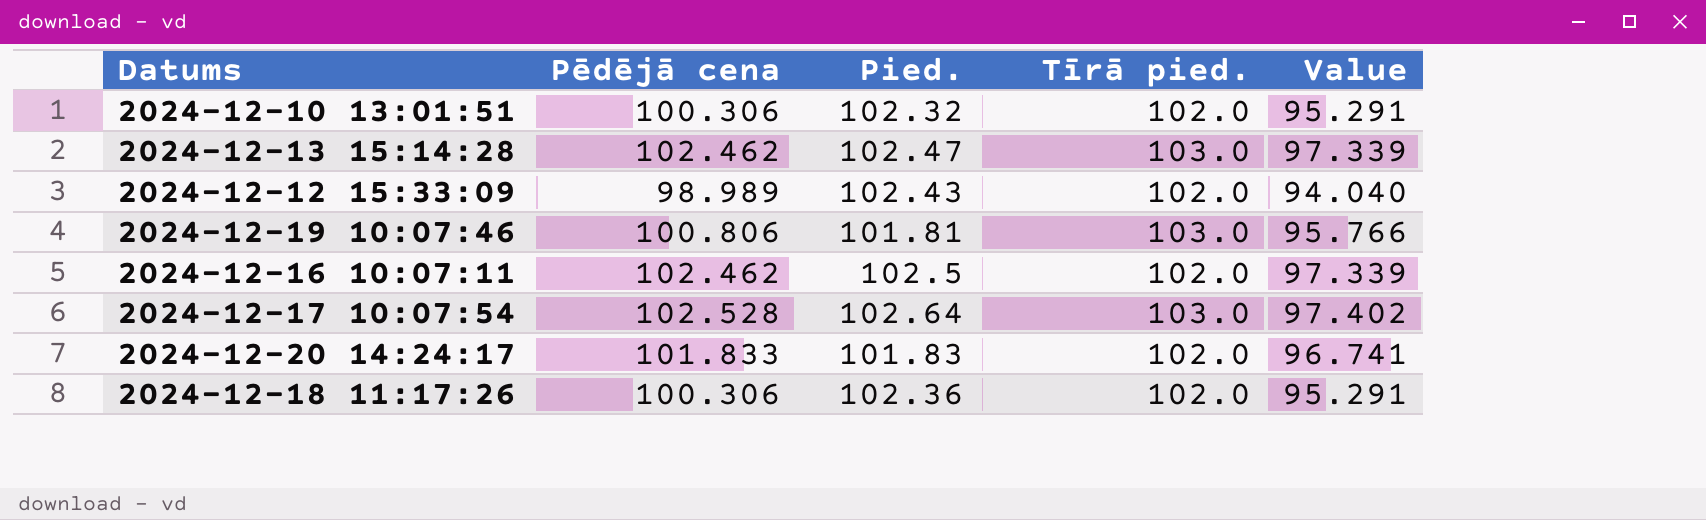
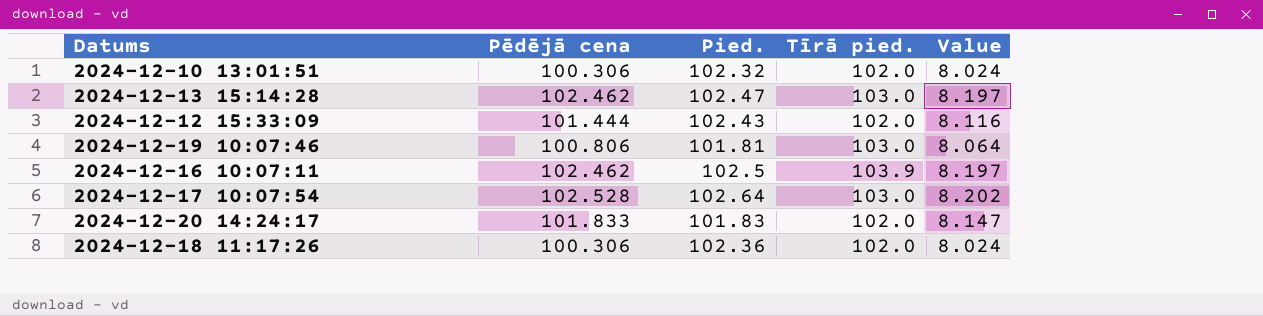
column Value | formula: [Pēdējā cena] * 0.95 -> [Pēdējā cena] * 0.08
2024-12-12 15:33:09 | Pēdējā cena: 98.989 -> 101.444
2024-12-16 10:07:11 | Tīrā pied.: 102.0 -> 103.9

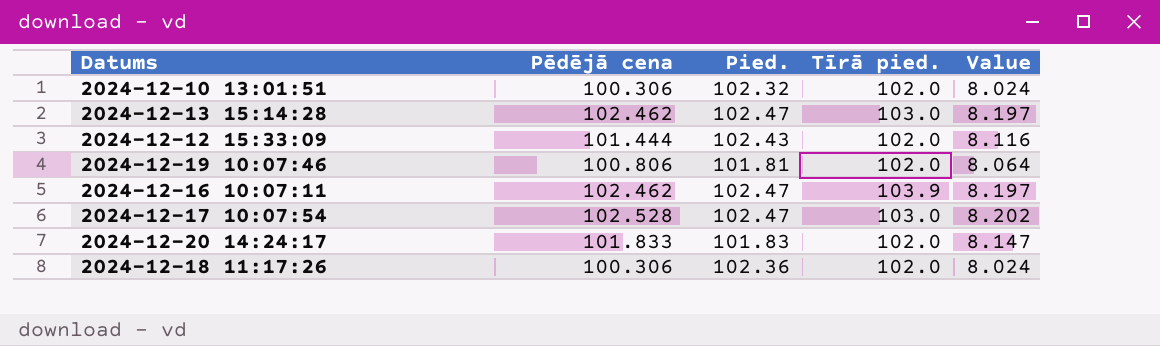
2024-12-19 10:07:46 | Tīrā pied.: 103.0 -> 102.0
2024-12-16 10:07:11 | Pied.: 102.5 -> 102.47
2024-12-17 10:07:54 | Pied.: 102.64 -> 102.47

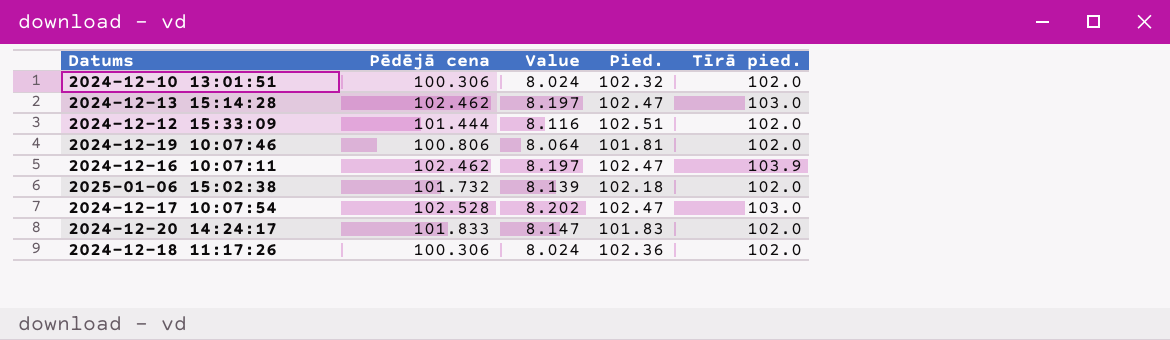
column Value | position: 5 -> 3
2024-12-12 15:33:09 | Pied.: 102.43 -> 102.51
row 2025-01-06 15:02:38: none -> 101.732 | 8.139 | 102.18 | 102.0

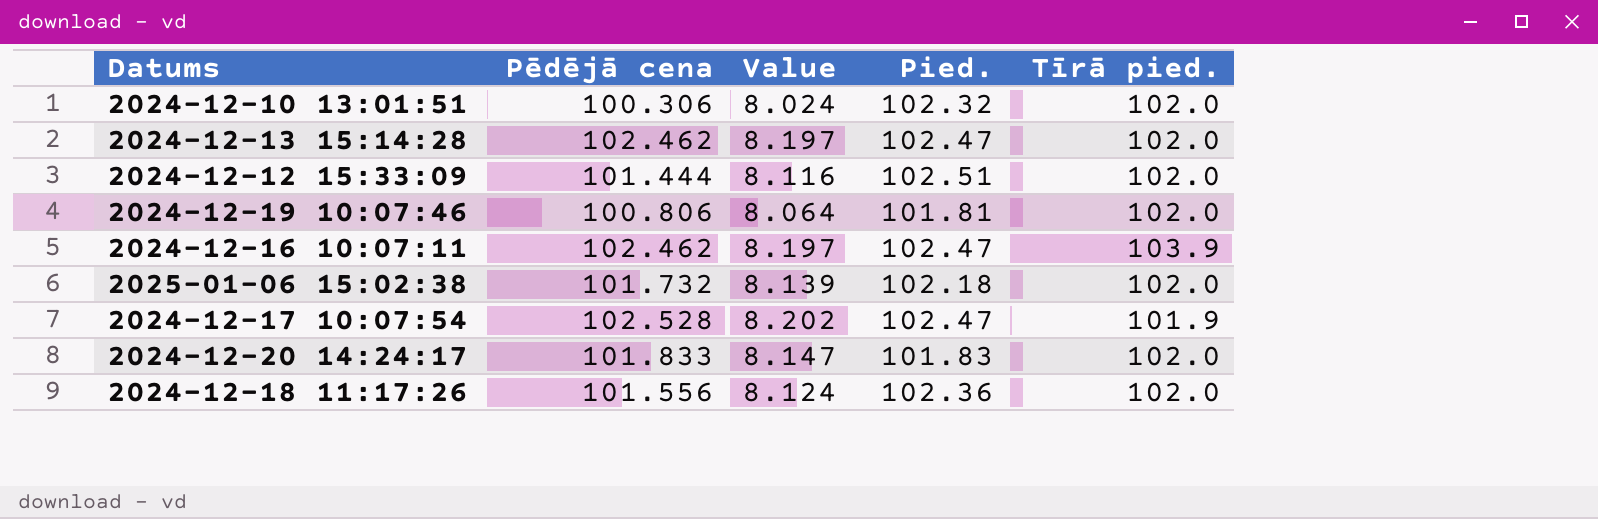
2024-12-13 15:14:28 | Tīrā pied.: 103.0 -> 102.0
2024-12-17 10:07:54 | Tīrā pied.: 103.0 -> 101.9
2024-12-18 11:17:26 | Pēdējā cena: 100.306 -> 101.556
2024-12-18 11:17:26 | Value: 8.024 -> 8.124

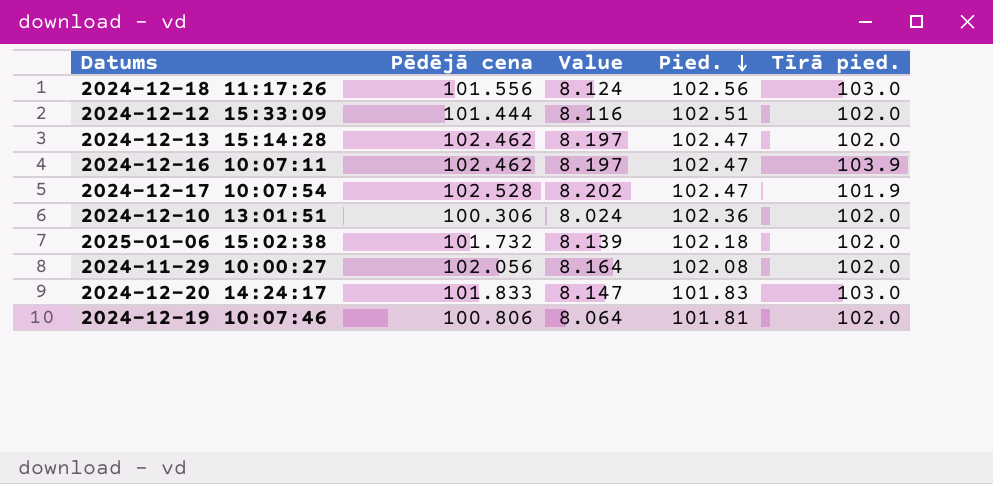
row order: none -> Pied. descending
2024-12-18 11:17:26 | Pied.: 102.36 -> 102.56
2024-12-18 11:17:26 | Tīrā pied.: 102.0 -> 103.0
2024-12-10 13:01:51 | Pied.: 102.32 -> 102.36
row 2024-11-29 10:00:27: none -> 102.056 | 8.164 | 102.08 | 102.0
2024-12-20 14:24:17 | Tīrā pied.: 102.0 -> 103.0

